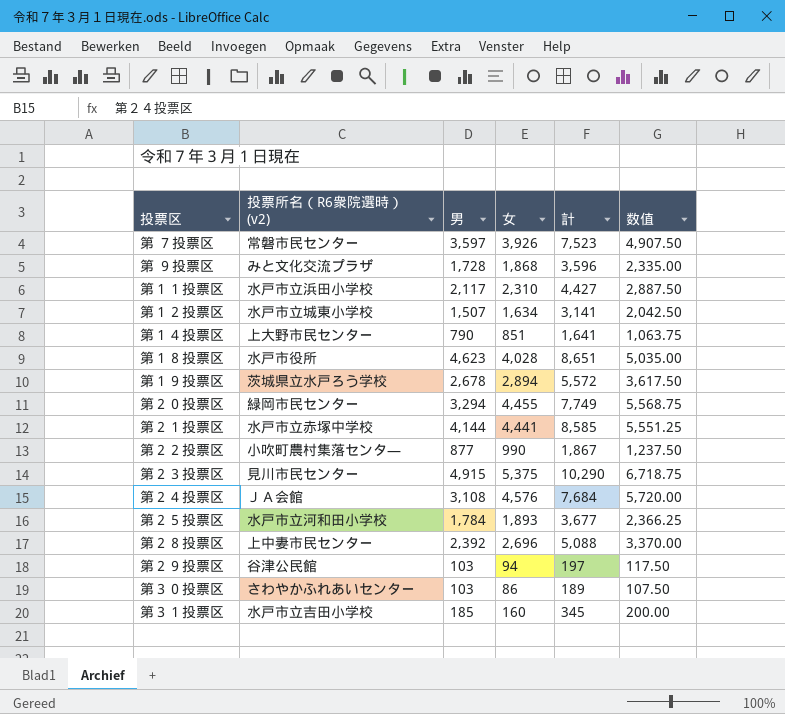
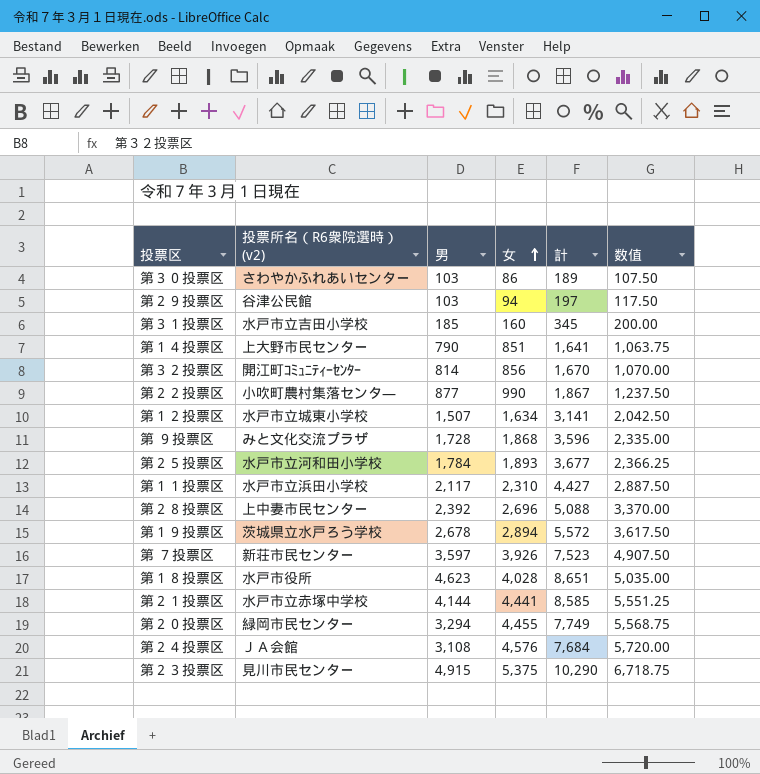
row order: none -> 女 ascending
row 第３２投票区: none -> 開江町ｺﾐｭﾆﾃｨｰｾﾝﾀｰ | 814 | 856 | 1,670 | 1,070.00
第 ７投票区 | 投票所名（R6衆院選時） (v2): 常磐市民センター -> 新荘市民センター

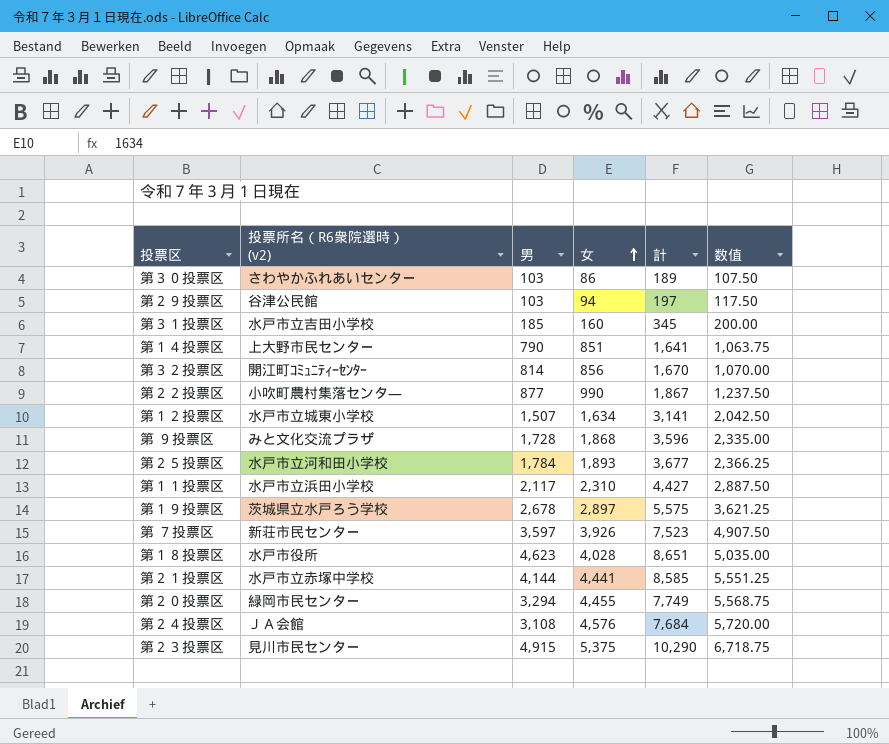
row 第２８投票区: 上中妻市民センター | 2,392 | 2,696 | 5,088 | 3,370.00 -> none
第１９投票区 | 女: 2,894 -> 2,897
第１９投票区 | 計: 5,572 -> 5,575
第１９投票区 | 数值: 3,617.50 -> 3,621.25

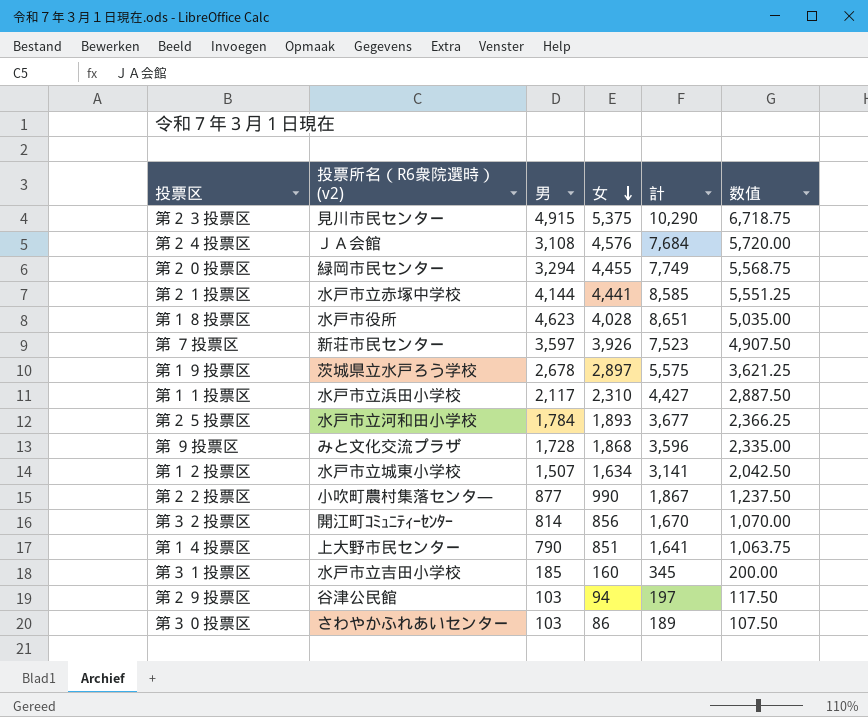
row order: 女 ascending -> 女 descending

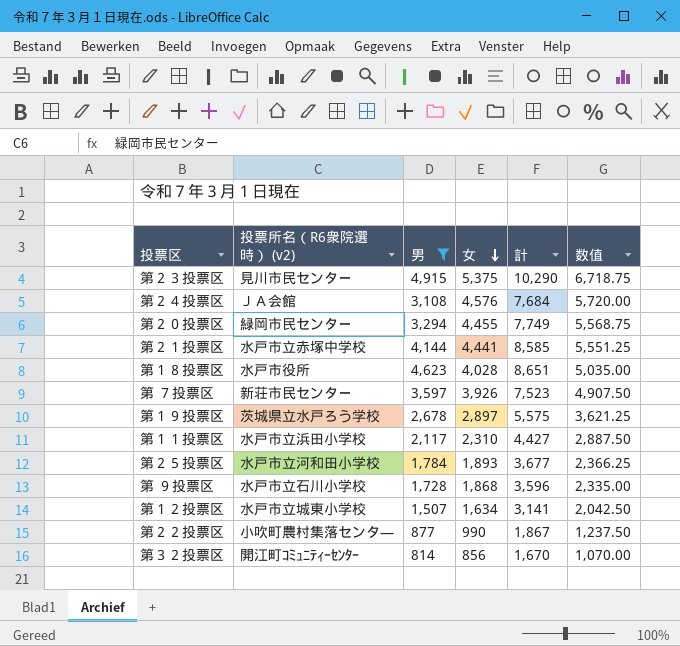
filter: none -> 男 >= 814
第 ９投票区 | 投票所名（R6衆院選時） (v2): みと文化交流プラザ -> 水戸市立石川小学校

